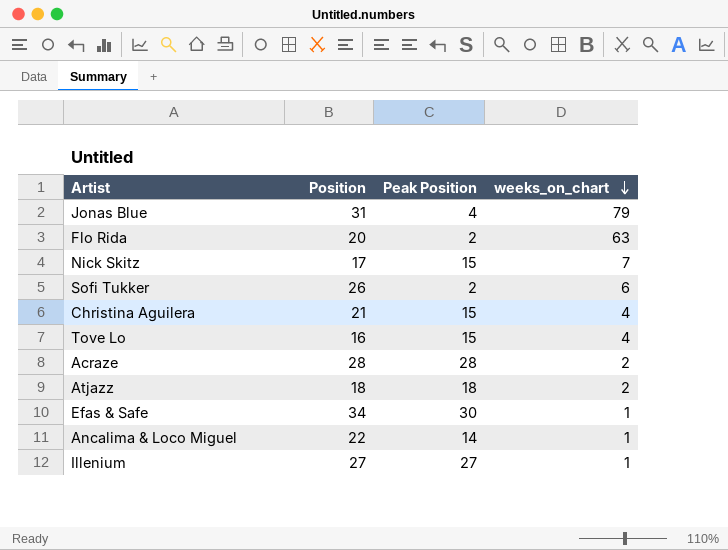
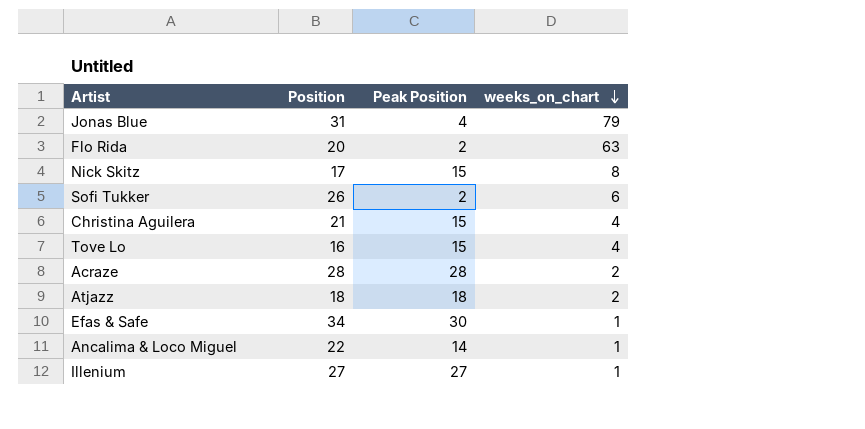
Nick Skitz | weeks_on_chart: 7 -> 8

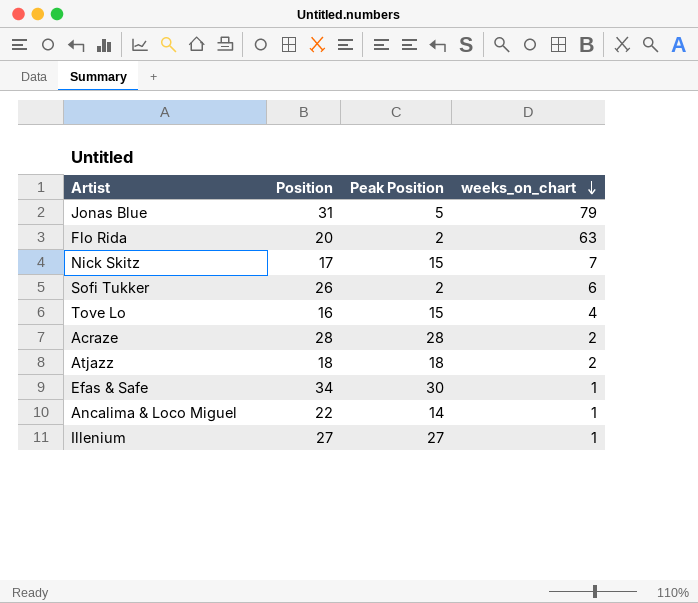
row Christina Aguilera: 21 | 15 | 4 -> none
Jonas Blue | Peak Position: 4 -> 5
Nick Skitz | weeks_on_chart: 8 -> 7

